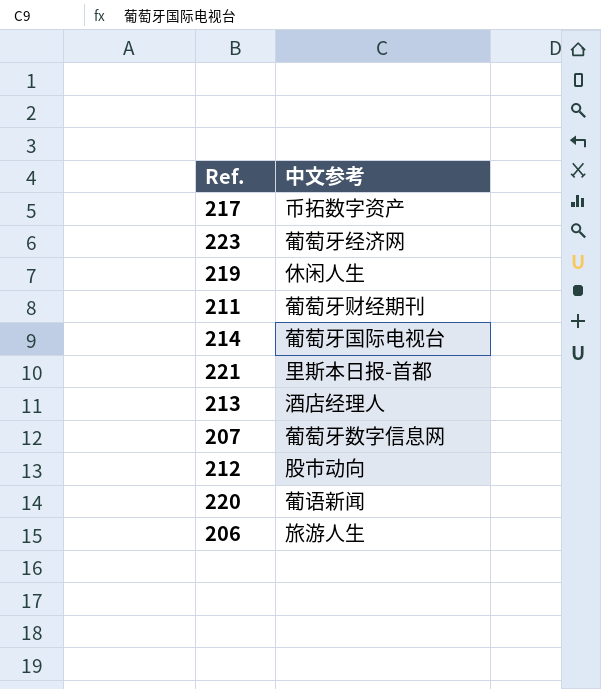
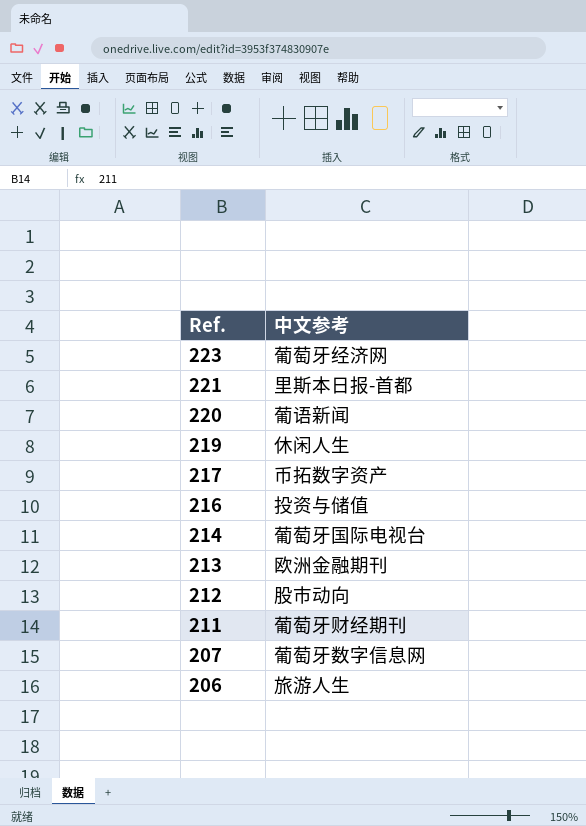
row order: none -> Ref. descending
row 216: none -> 投资与储值
213 | 中文参考: 酒店经理人 -> 欧洲金融期刊

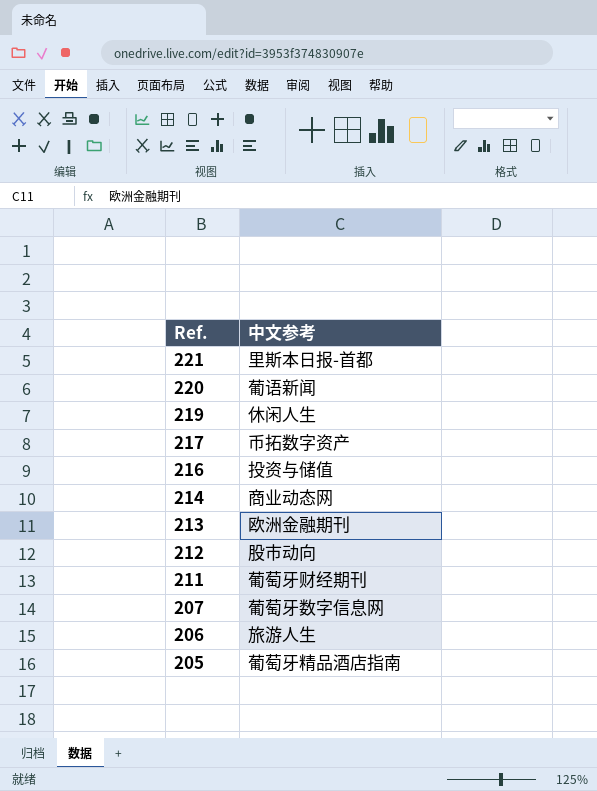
row 223: 葡萄牙经济网 -> none
214 | 中文参考: 葡萄牙国际电视台 -> 商业动态网
row 205: none -> 葡萄牙精品酒店指南

